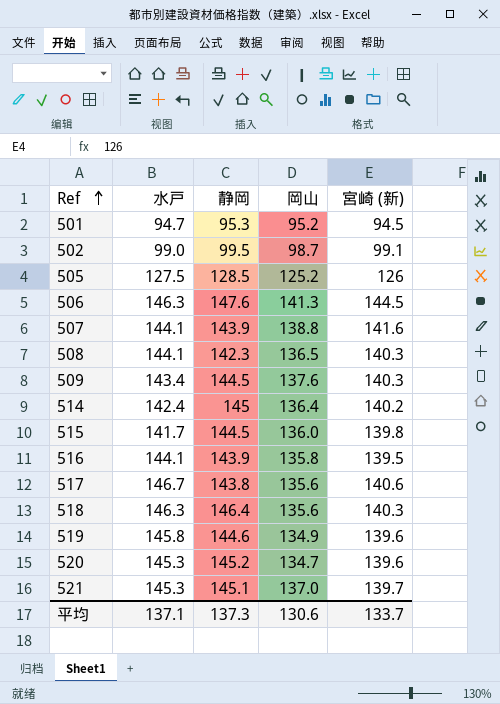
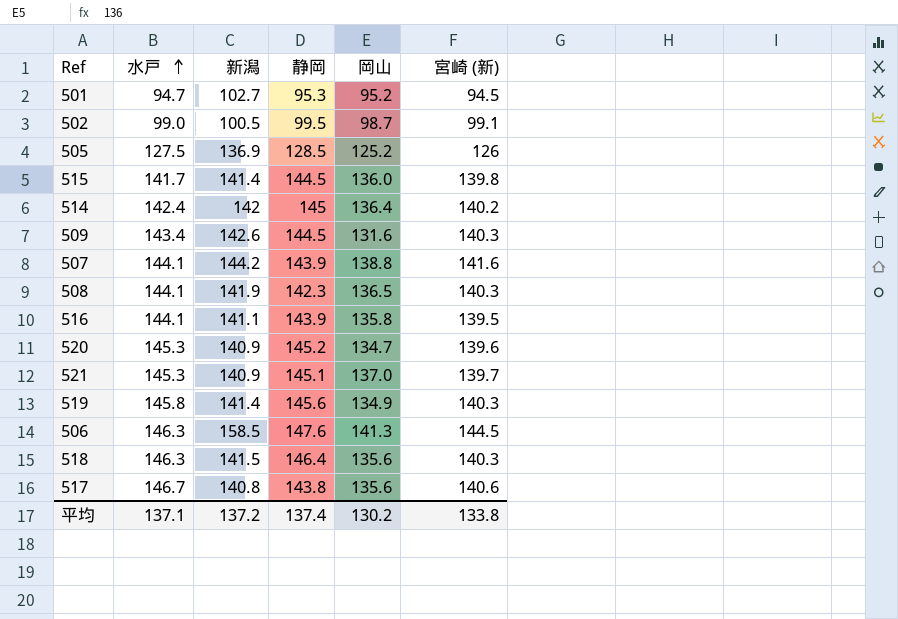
row order: Ref ascending -> 水戸 ascending
column 新潟 | position: none -> 3
509 | 岡山: 137.6 -> 131.6
519 | 静岡: 144.6 -> 145.6
519 | 宮崎 (新): 139.6 -> 140.3
平均 | 静岡: 137.3 -> 137.4
平均 | 岡山: 130.6 -> 130.2
平均 | 宮崎 (新): 133.7 -> 133.8

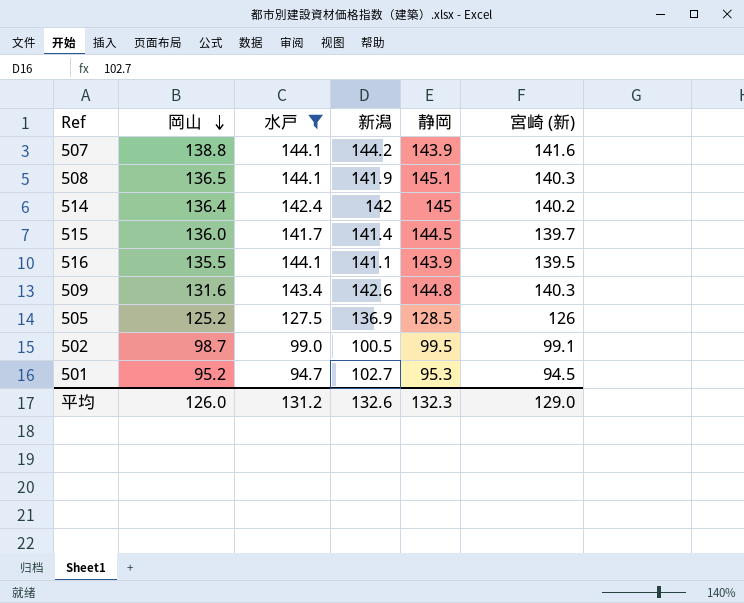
filter: none -> 水戸 <= 144.1
row order: 水戸 ascending -> 岡山 descending
column 岡山 | position: 5 -> 2
508 | 静岡: 142.3 -> 145.1
515 | 宮崎 (新): 139.8 -> 139.7
516 | 岡山: 135.8 -> 135.5
509 | 静岡: 144.5 -> 144.8
平均 | 岡山: 130.2 -> 126.0
平均 | 水戸: 137.1 -> 131.2
平均 | 新潟: 137.2 -> 132.6
平均 | 静岡: 137.4 -> 132.3
平均 | 宮崎 (新): 133.8 -> 129.0

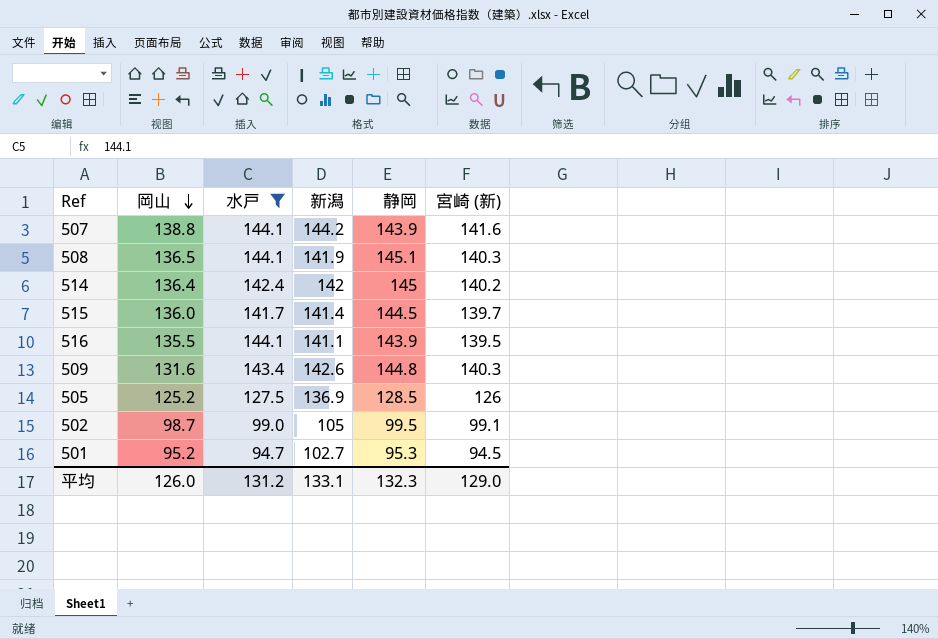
502 | 新潟: 100.5 -> 105
平均 | 新潟: 132.6 -> 133.1

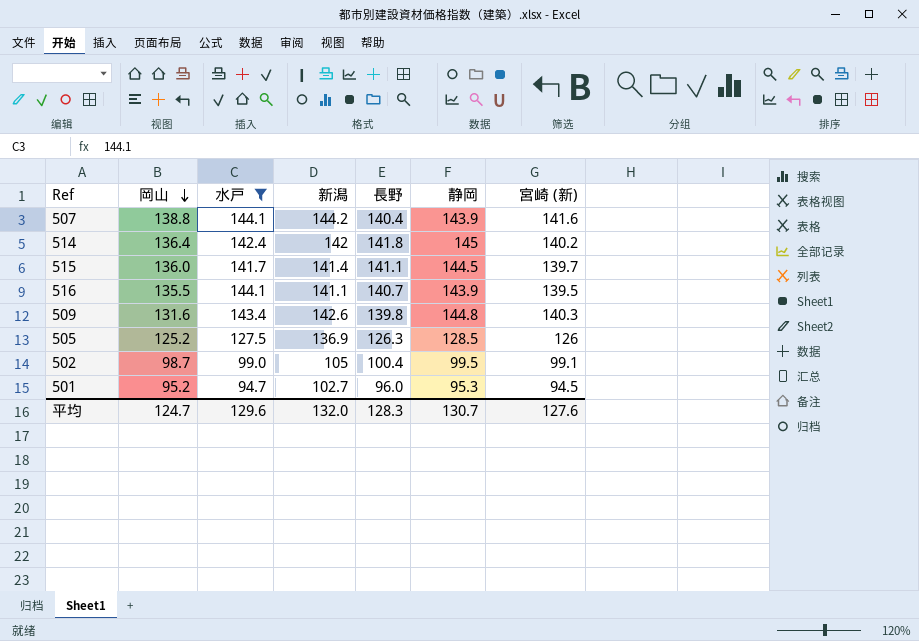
column 長野 | position: none -> 5
row 508: 136.5 | 144.1 | 141.9 | 145.1 | 140.3 -> none
平均 | 岡山: 126.0 -> 124.7
平均 | 水戸: 131.2 -> 129.6
平均 | 新潟: 133.1 -> 132.0
平均 | 静岡: 132.3 -> 130.7
平均 | 宮崎 (新): 129.0 -> 127.6

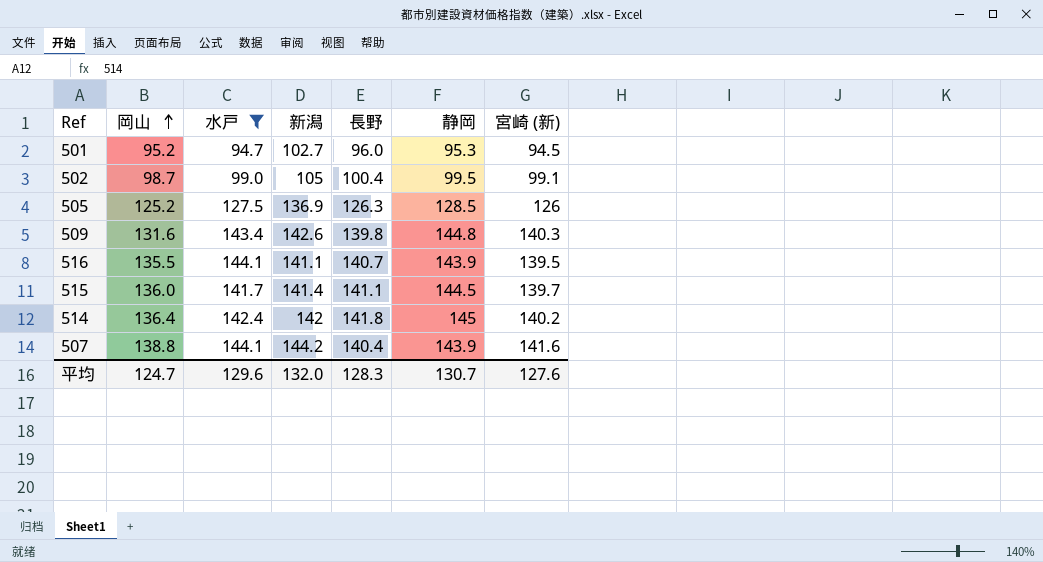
row order: 岡山 descending -> 岡山 ascending

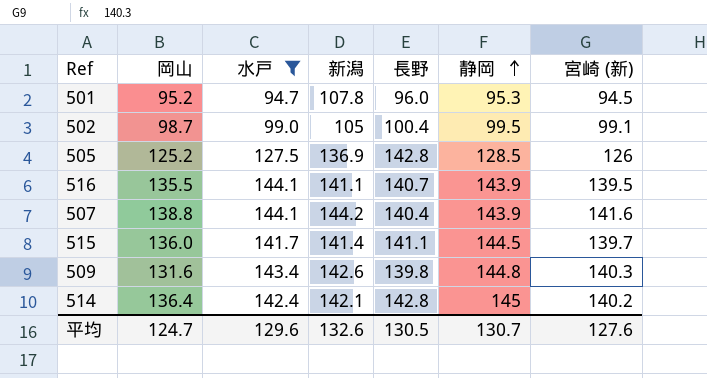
row order: 岡山 ascending -> 静岡 ascending
501 | 新潟: 102.7 -> 107.8
505 | 長野: 126.3 -> 142.8
514 | 新潟: 142 -> 142.1
514 | 長野: 141.8 -> 142.8
平均 | 新潟: 132.0 -> 132.6
平均 | 長野: 128.3 -> 130.5

